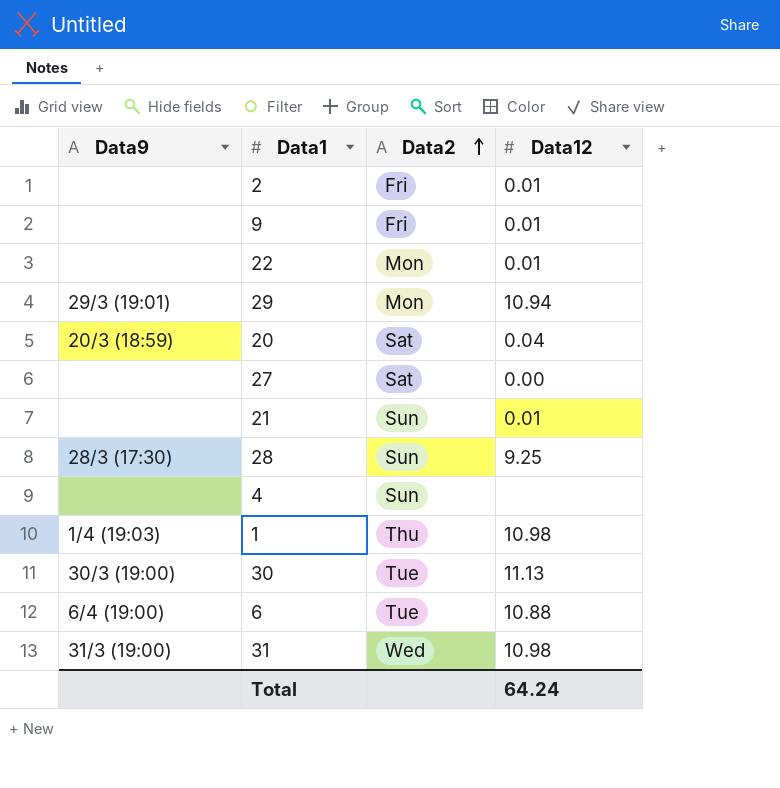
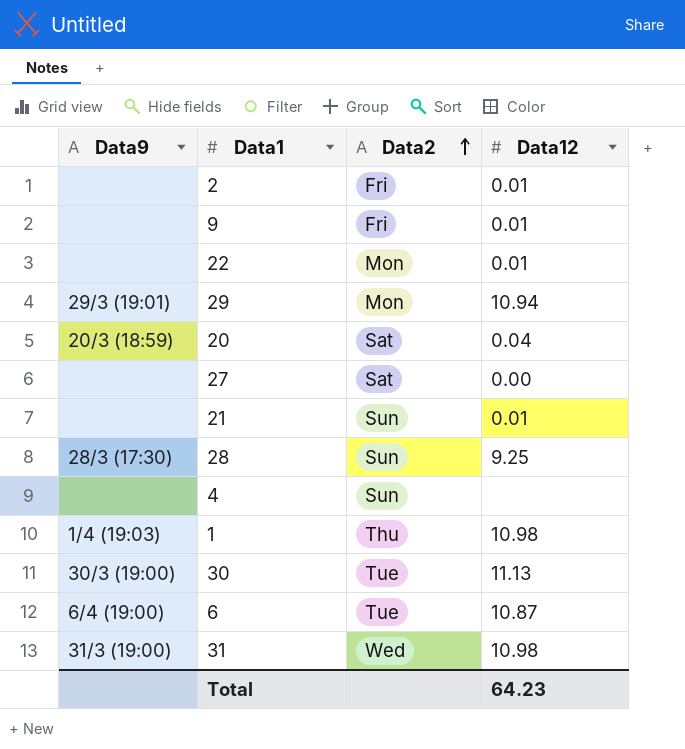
6 | Data12: 10.88 -> 10.87
Total | Data12: 64.24 -> 64.23

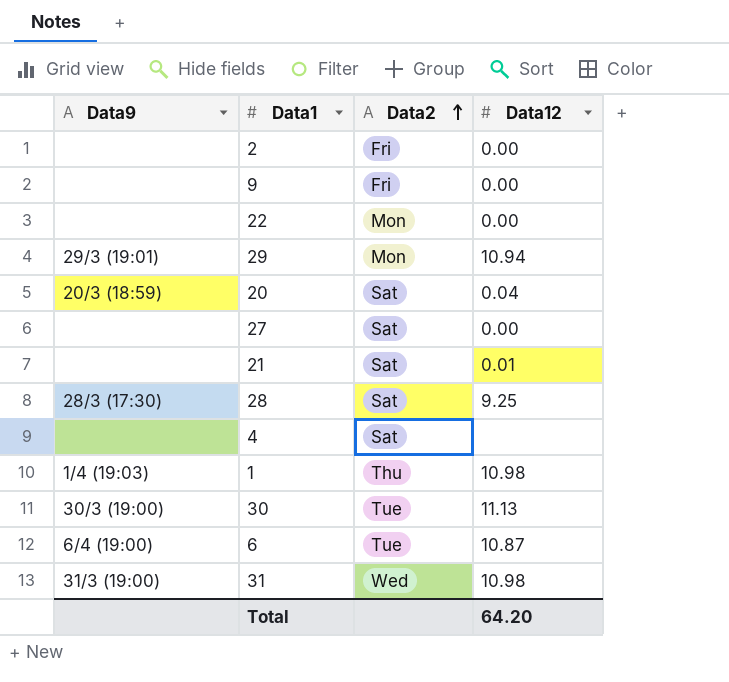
2 | Data12: 0.01 -> 0.00
9 | Data12: 0.01 -> 0.00
22 | Data12: 0.01 -> 0.00
21 | Data2: Sun -> Sat
28 | Data2: Sun -> Sat
4 | Data2: Sun -> Sat
Total | Data12: 64.23 -> 64.20

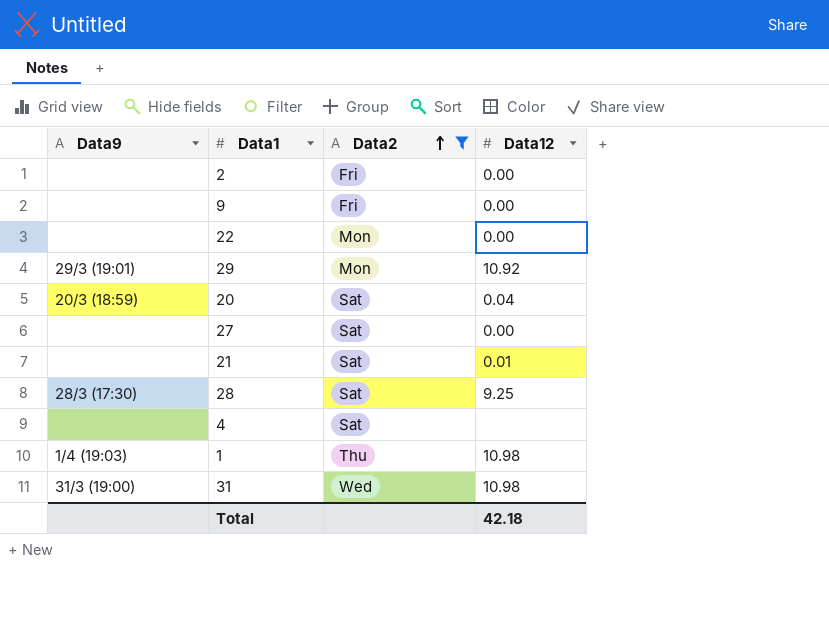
filter: none -> Data2 != Tue
29 | Data12: 10.94 -> 10.92
Total | Data12: 64.20 -> 42.18

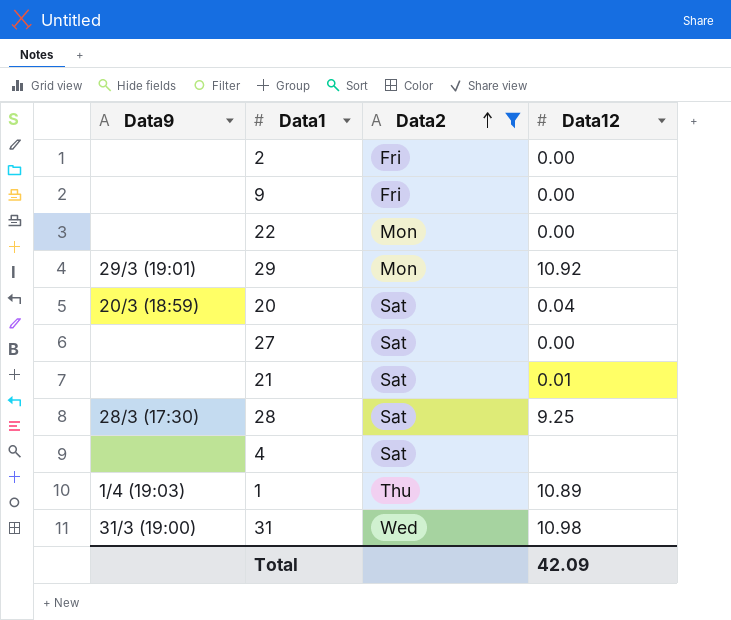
1 | Data12: 10.98 -> 10.89
Total | Data12: 42.18 -> 42.09

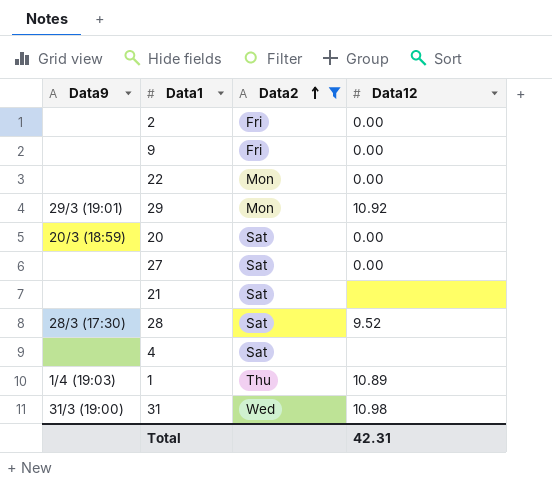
20 | Data12: 0.04 -> 0.00
21 | Data12: 0.01 -> none
28 | Data12: 9.25 -> 9.52
Total | Data12: 42.09 -> 42.31

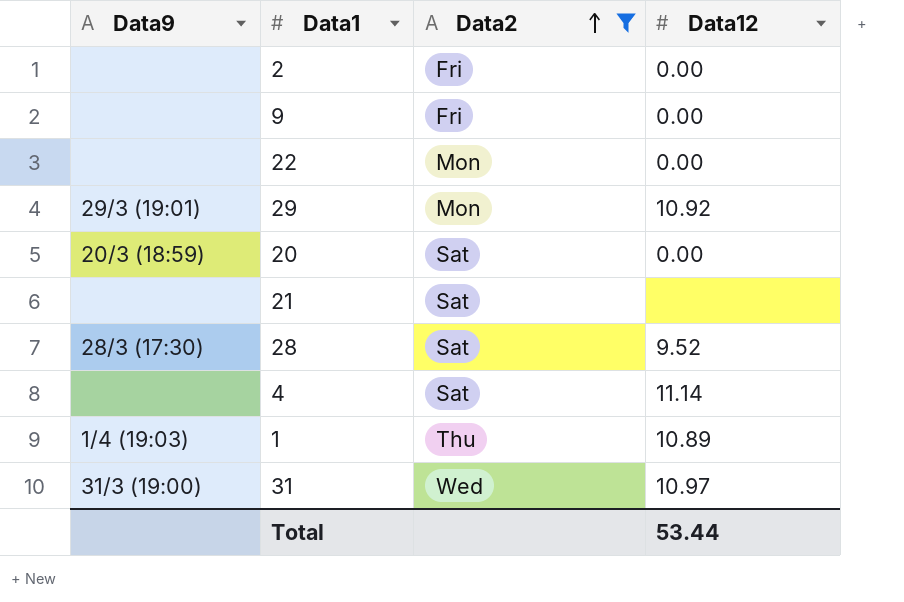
row 27: none | Sat | 0.00 -> none
4 | Data12: none -> 11.14
31 | Data12: 10.98 -> 10.97
Total | Data12: 42.31 -> 53.44

